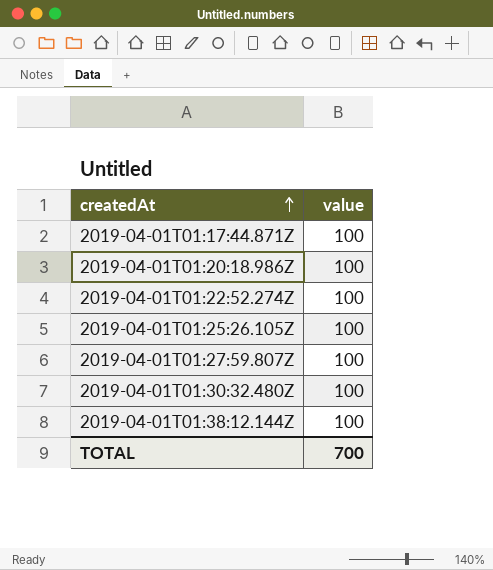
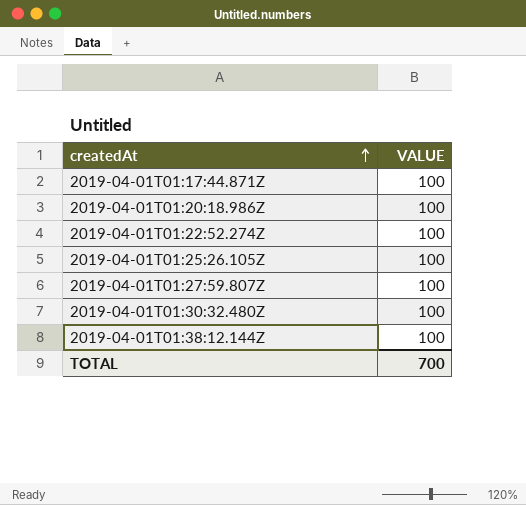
column name: value -> VALUE

